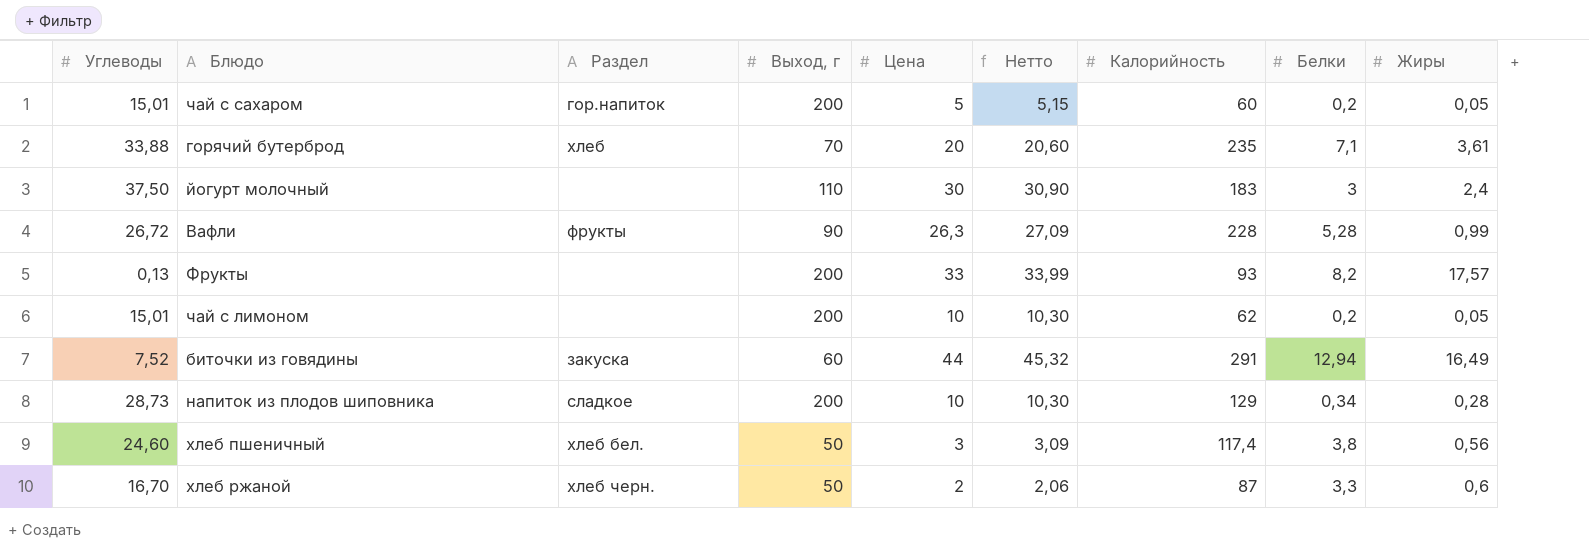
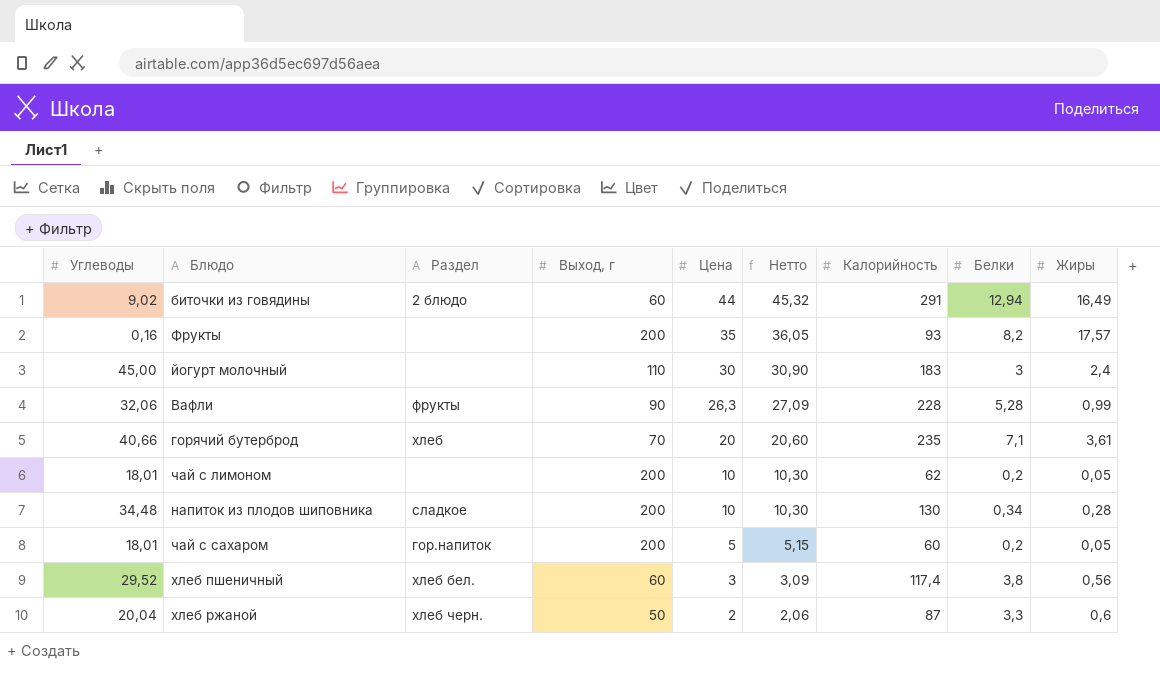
row order: none -> Цена descending
биточки из говядины | Углеводы: 7,52 -> 9,02
биточки из говядины | Раздел: закуска -> 2 блюдо
Фрукты | Углеводы: 0,13 -> 0,16
Фрукты | Цена: 33 -> 35
Фрукты | Нетто: 33,99 -> 36,05
йогурт молочный | Углеводы: 37,50 -> 45,00
Вафли | Углеводы: 26,72 -> 32,06
горячий бутерброд | Углеводы: 33,88 -> 40,66
чай с лимоном | Углеводы: 15,01 -> 18,01
напиток из плодов шиповника | Углеводы: 28,73 -> 34,48
напиток из плодов шиповника | Калорийность: 129 -> 130
чай с сахаром | Углеводы: 15,01 -> 18,01
хлеб пшеничный | Углеводы: 24,60 -> 29,52
хлеб пшеничный | Выход, г: 50 -> 60
хлеб ржаной | Углеводы: 16,70 -> 20,04

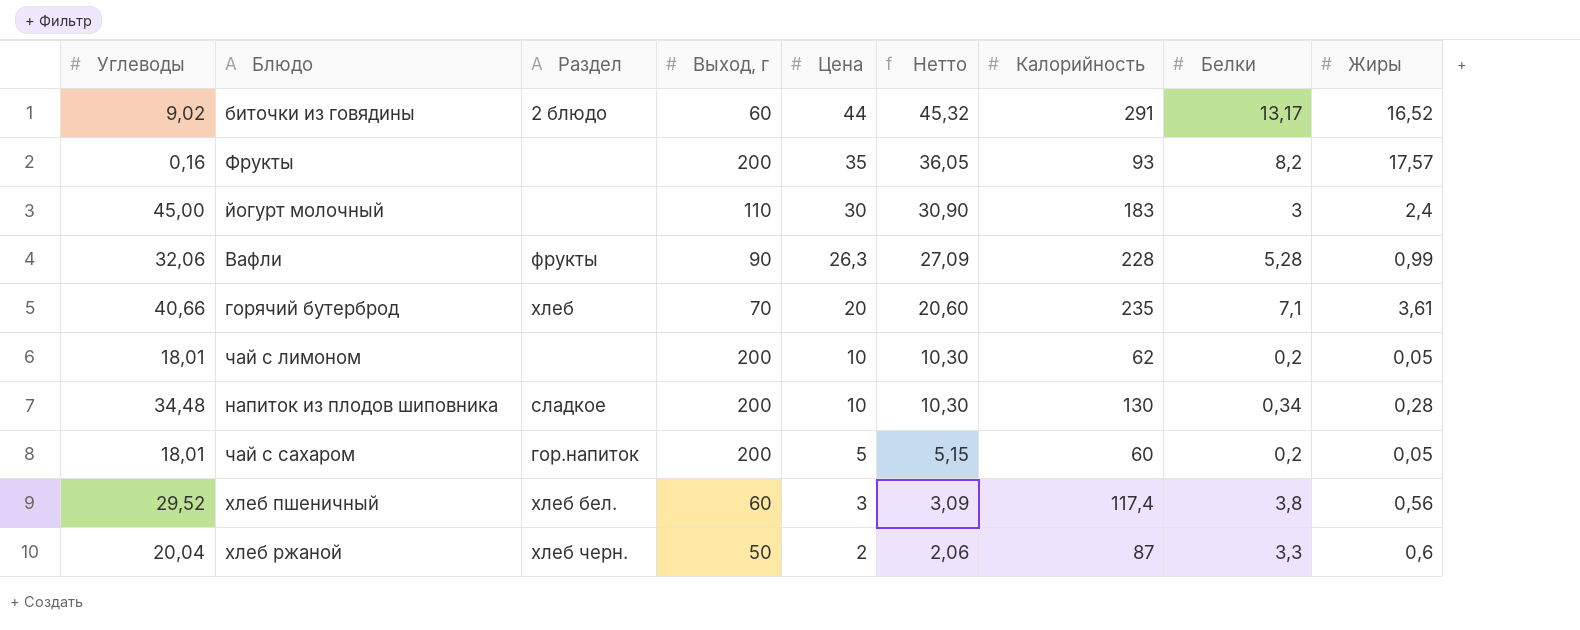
биточки из говядины | Белки: 12,94 -> 13,17
биточки из говядины | Жиры: 16,49 -> 16,52

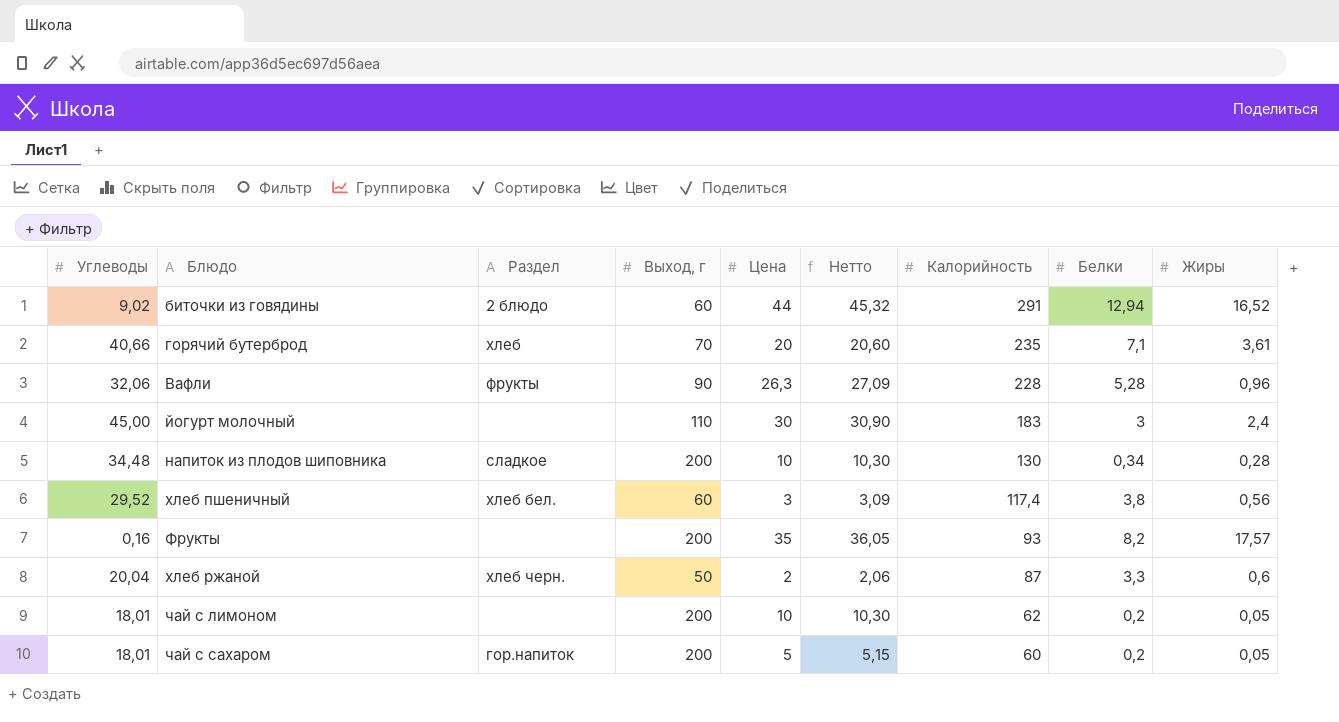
row order: Цена descending -> Калорийность descending
биточки из говядины | Белки: 13,17 -> 12,94
Вафли | Жиры: 0,99 -> 0,96

